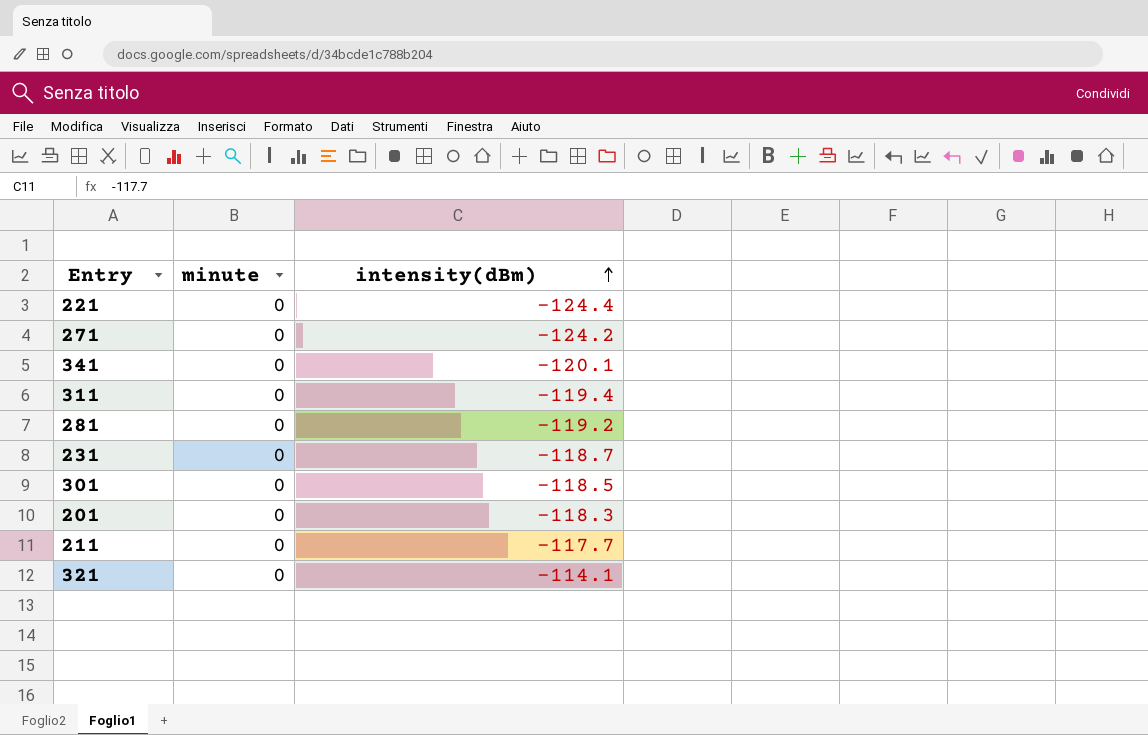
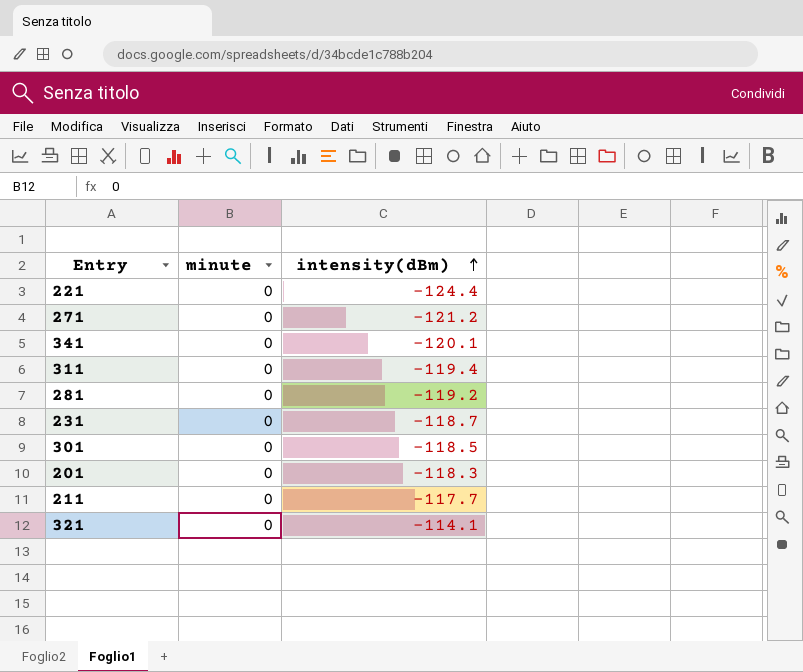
271 | intensity(dBm): -124.2 -> -121.2

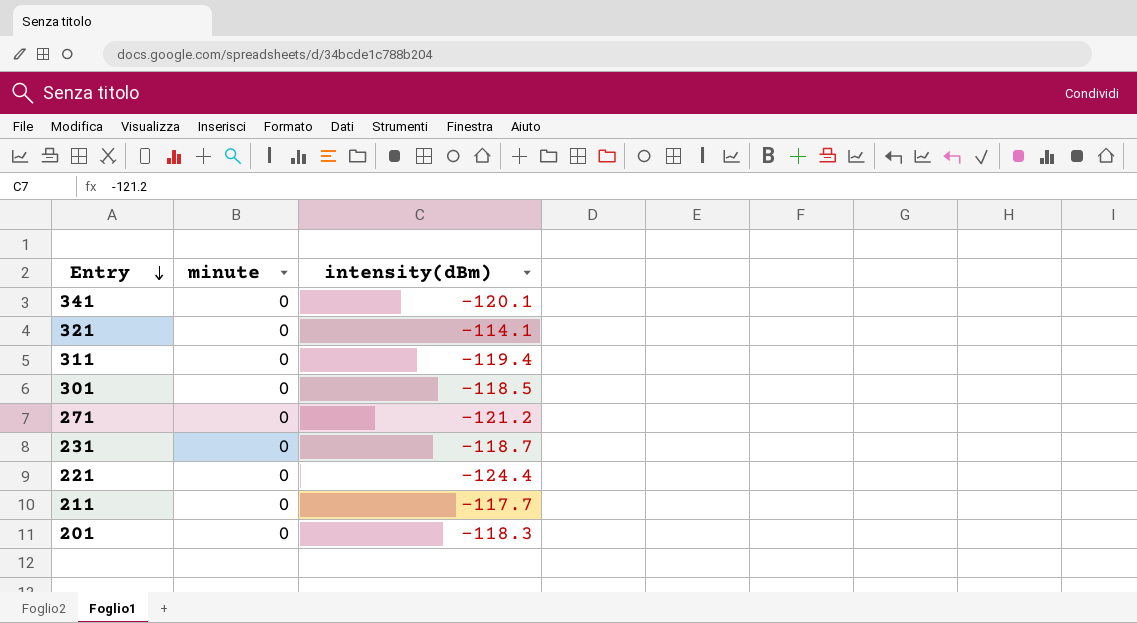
row order: intensity(dBm) ascending -> Entry descending
row 281: 0 | -119.2 -> none

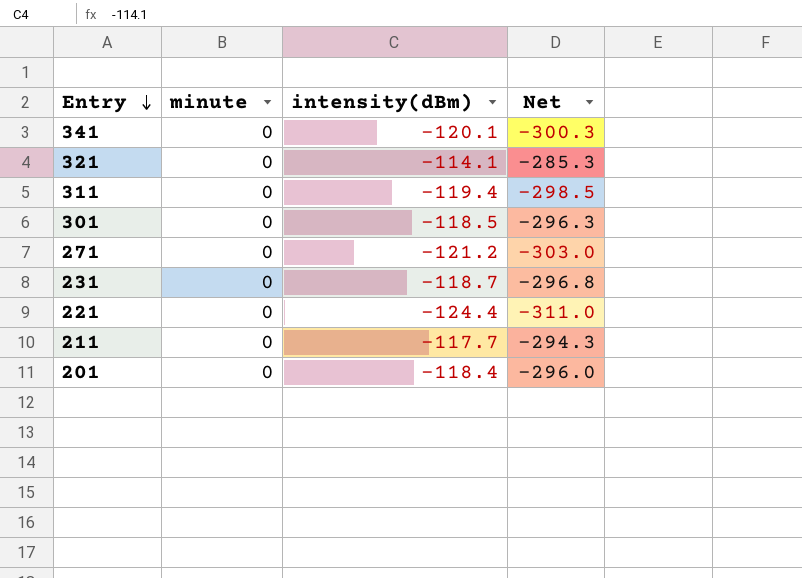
column Net | formula: none -> [intensity(dBm)] * 2.5
201 | intensity(dBm): -118.3 -> -118.4

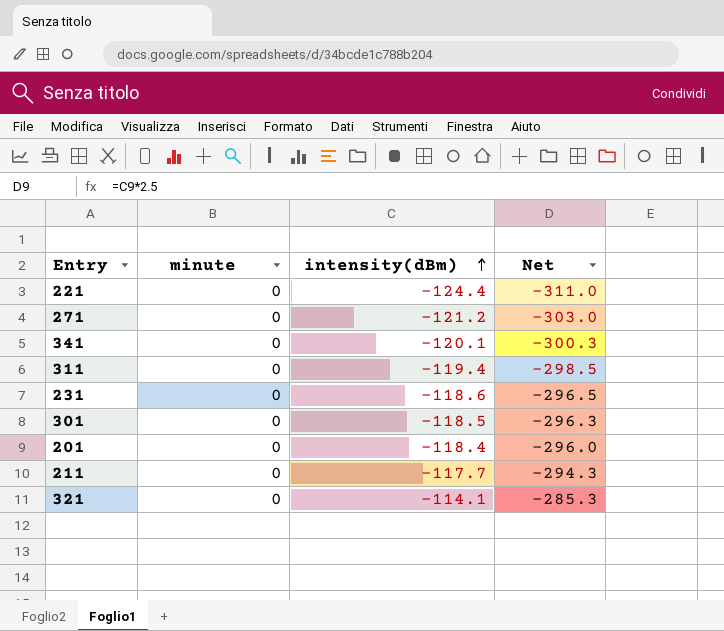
row order: Entry descending -> intensity(dBm) ascending
231 | intensity(dBm): -118.7 -> -118.6
231 | Net: -296.8 -> -296.5

